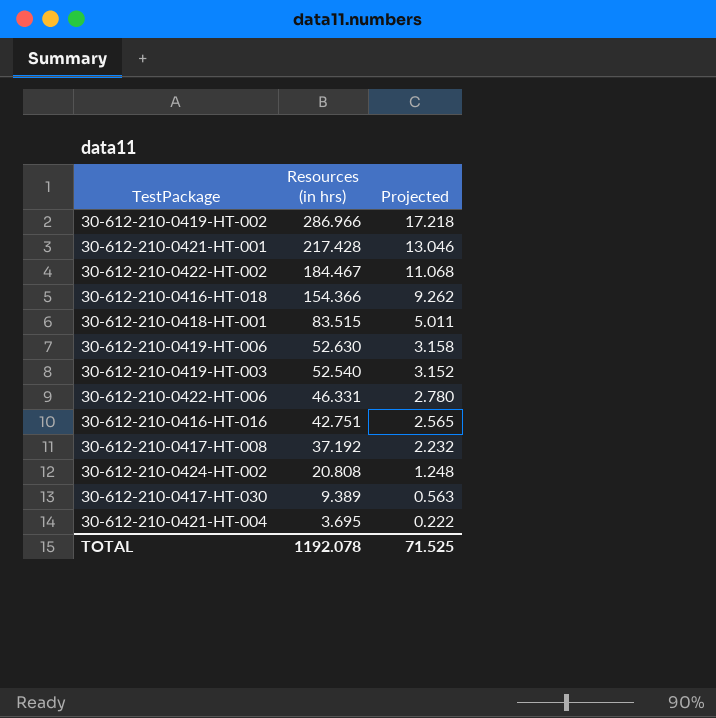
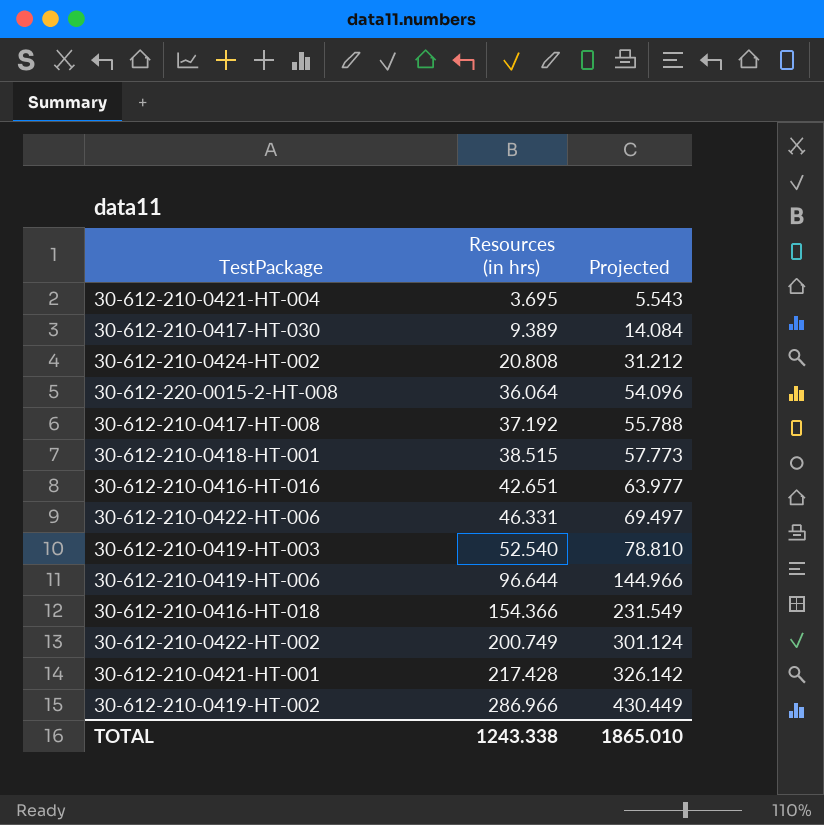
row order: Resources (in hrs) descending -> Resources (in hrs) ascending
column Projected | formula: [Resources (in hrs)] * 0.06 -> [Resources (in hrs)] * 1.5
row 30-612-220-0015-2-HT-008: none -> 36.064 | 54.096
30-612-210-0418-HT-001 | Resources (in hrs): 83.515 -> 38.515
30-612-210-0416-HT-016 | Resources (in hrs): 42.751 -> 42.651
30-612-210-0419-HT-006 | Resources (in hrs): 52.630 -> 96.644
30-612-210-0422-HT-002 | Resources (in hrs): 184.467 -> 200.749
TOTAL | Resources (in hrs): 1192.078 -> 1243.338
TOTAL | Projected: 71.525 -> 1865.010

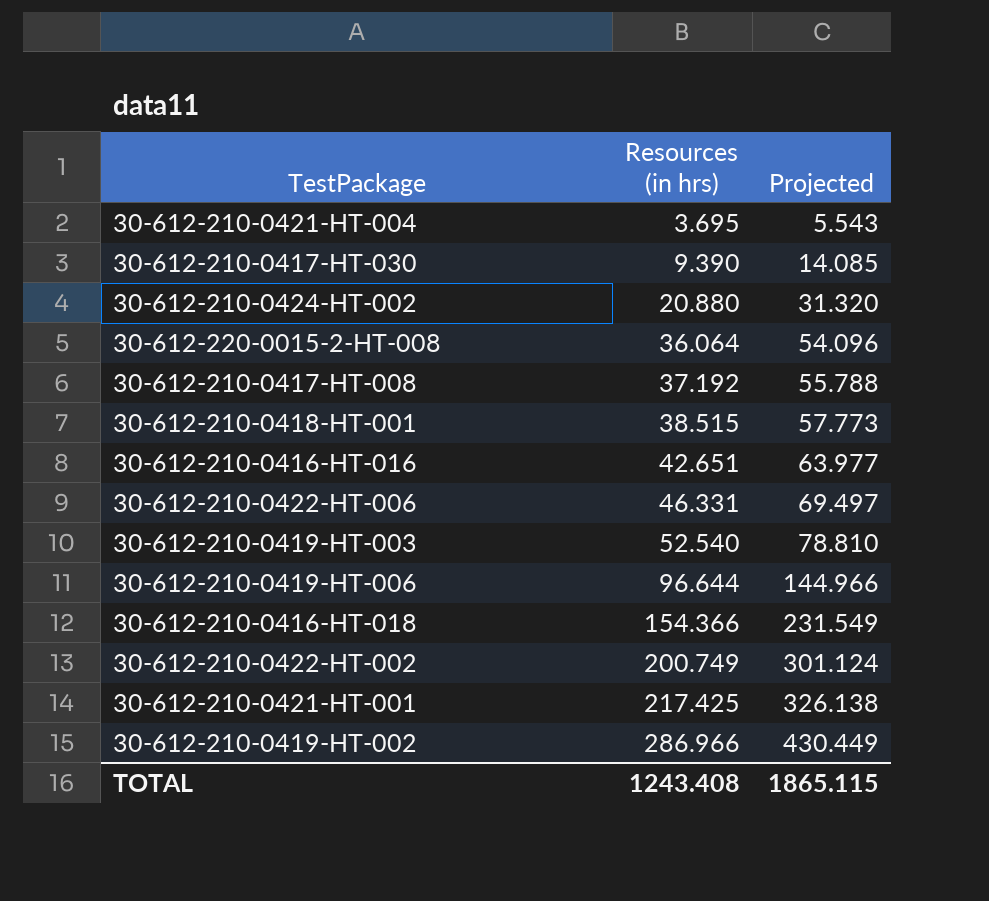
30-612-210-0417-HT-030 | Resources (in hrs): 9.389 -> 9.390
30-612-210-0417-HT-030 | Projected: 14.084 -> 14.085
30-612-210-0424-HT-002 | Resources (in hrs): 20.808 -> 20.880
30-612-210-0424-HT-002 | Projected: 31.212 -> 31.320
30-612-210-0421-HT-001 | Resources (in hrs): 217.428 -> 217.425
30-612-210-0421-HT-001 | Projected: 326.142 -> 326.138
TOTAL | Resources (in hrs): 1243.338 -> 1243.408
TOTAL | Projected: 1865.010 -> 1865.115

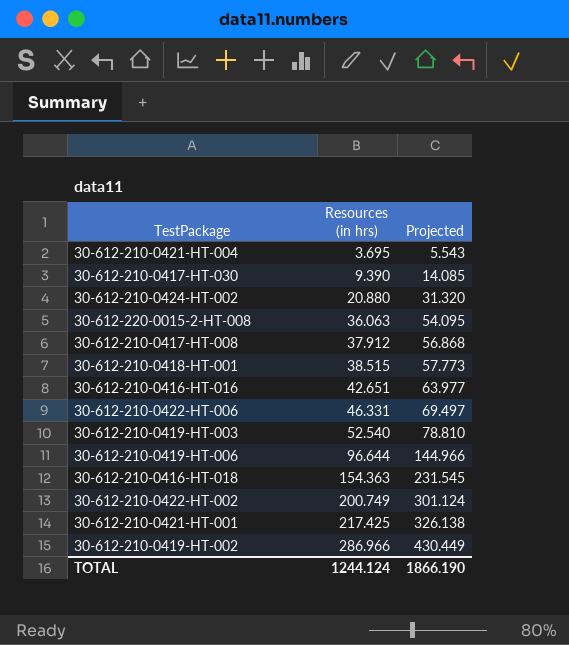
30-612-220-0015-2-HT-008 | Resources (in hrs): 36.064 -> 36.063
30-612-220-0015-2-HT-008 | Projected: 54.096 -> 54.095
30-612-210-0417-HT-008 | Resources (in hrs): 37.192 -> 37.912
30-612-210-0417-HT-008 | Projected: 55.788 -> 56.868
30-612-210-0416-HT-018 | Resources (in hrs): 154.366 -> 154.363
30-612-210-0416-HT-018 | Projected: 231.549 -> 231.545
TOTAL | Resources (in hrs): 1243.408 -> 1244.124
TOTAL | Projected: 1865.115 -> 1866.190

